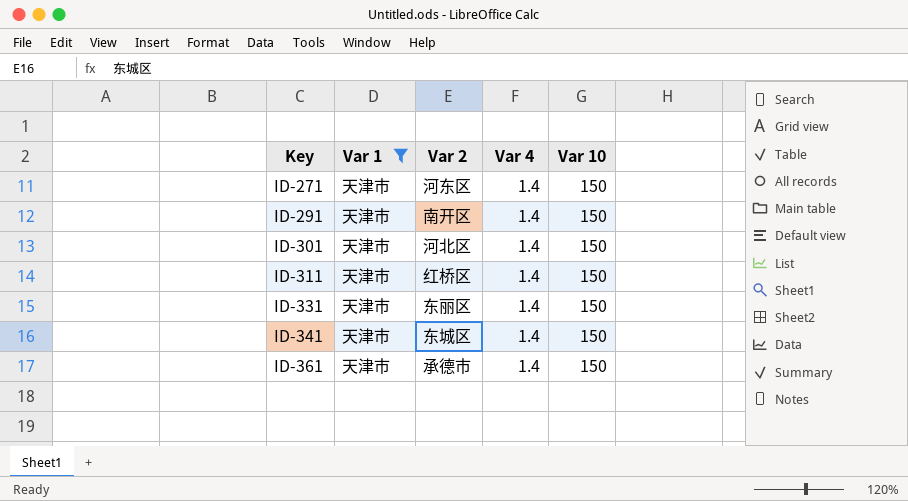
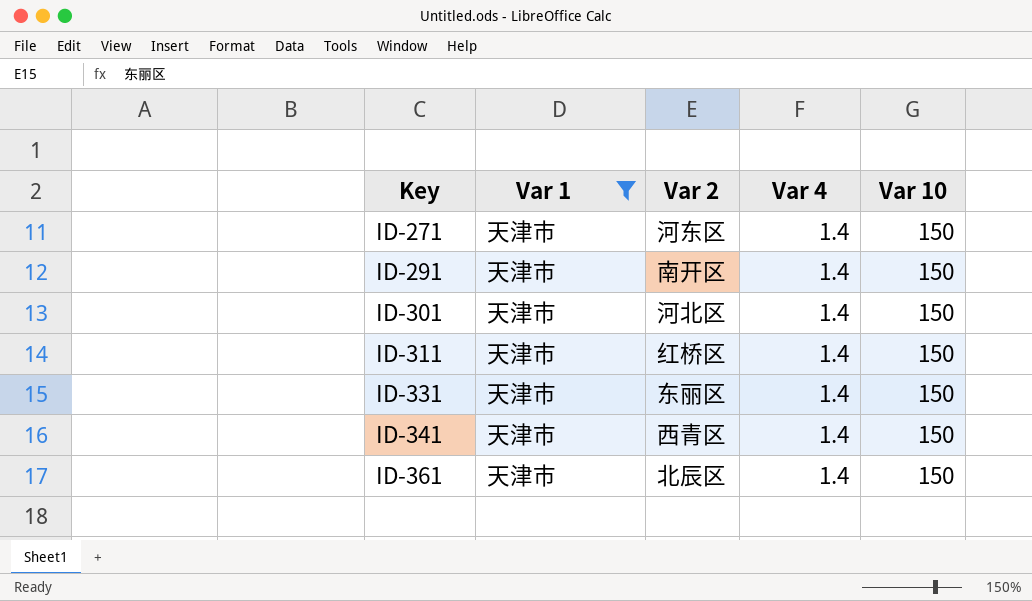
ID-341 | Var 2: 东城区 -> 西青区
ID-361 | Var 2: 承德市 -> 北辰区

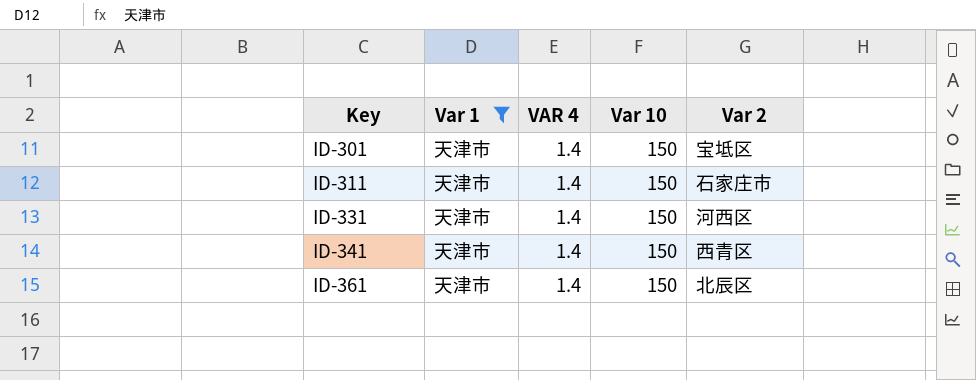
column name: Var 4 -> VAR 4
column Var 2 | position: 3 -> 5
row ID-271: 天津市 | 河东区 | 1.4 | 150 -> none
row ID-291: 天津市 | 南开区 | 1.4 | 150 -> none
ID-301 | Var 2: 河北区 -> 宝坻区
ID-311 | Var 2: 红桥区 -> 石家庄市
ID-331 | Var 2: 东丽区 -> 河西区

